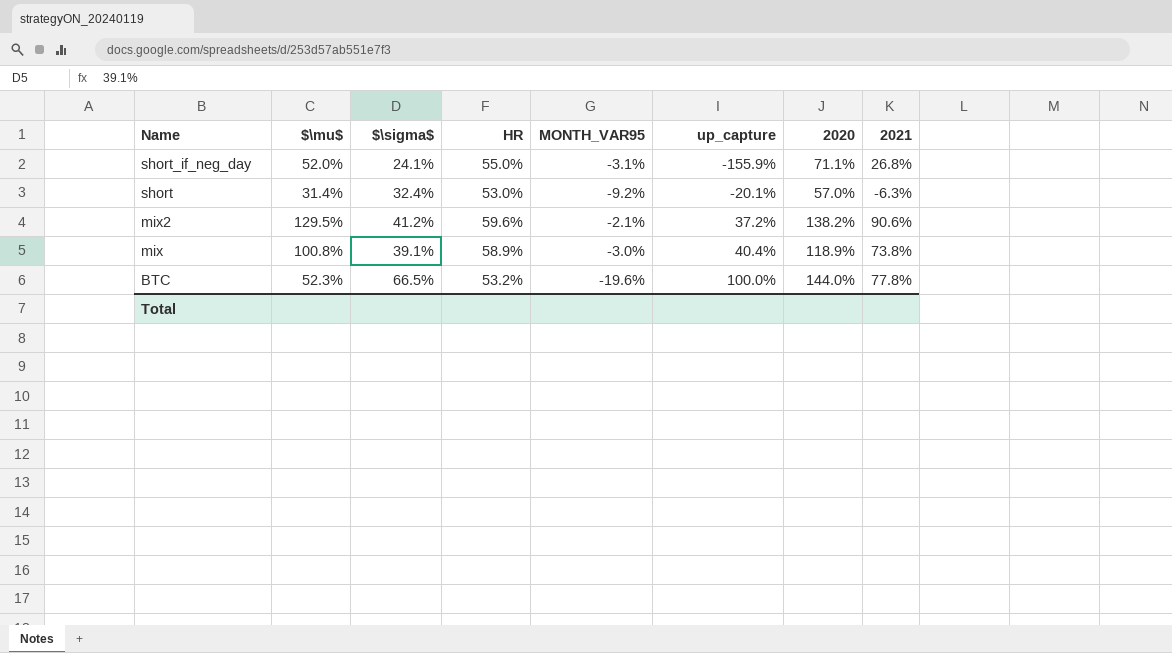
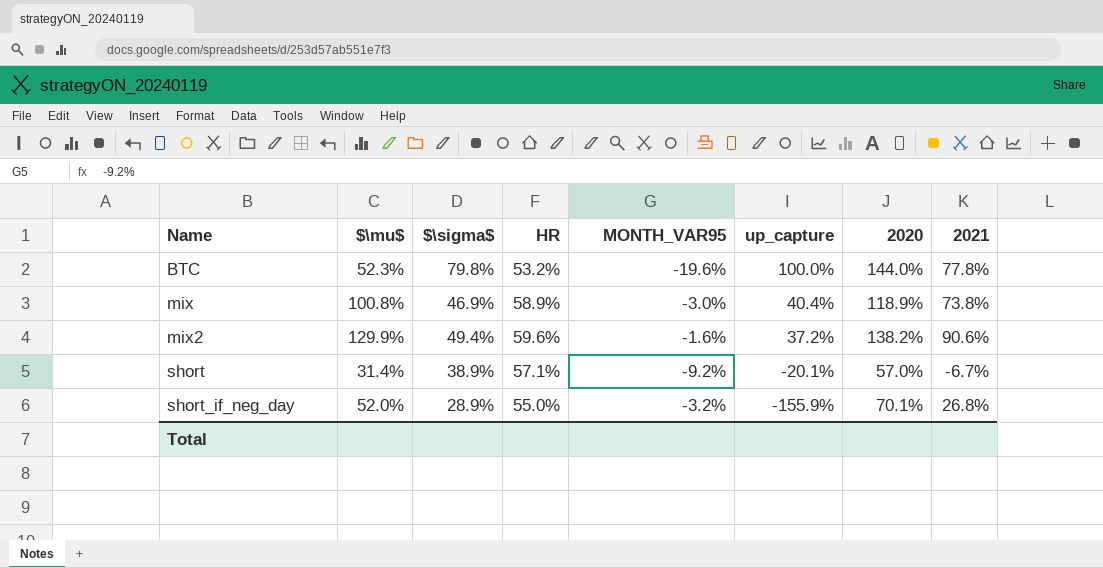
row order: Name descending -> Name ascending
BTC | $\sigma$: 66.5% -> 79.8%
mix | $\sigma$: 39.1% -> 46.9%
mix2 | $\mu$: 129.5% -> 129.9%
mix2 | $\sigma$: 41.2% -> 49.4%
mix2 | MONTH_VAR95: -2.1% -> -1.6%
short | $\sigma$: 32.4% -> 38.9%
short | HR: 53.0% -> 57.1%
short | 2021: -6.3% -> -6.7%
short_if_neg_day | $\sigma$: 24.1% -> 28.9%
short_if_neg_day | MONTH_VAR95: -3.1% -> -3.2%
short_if_neg_day | 2020: 71.1% -> 70.1%

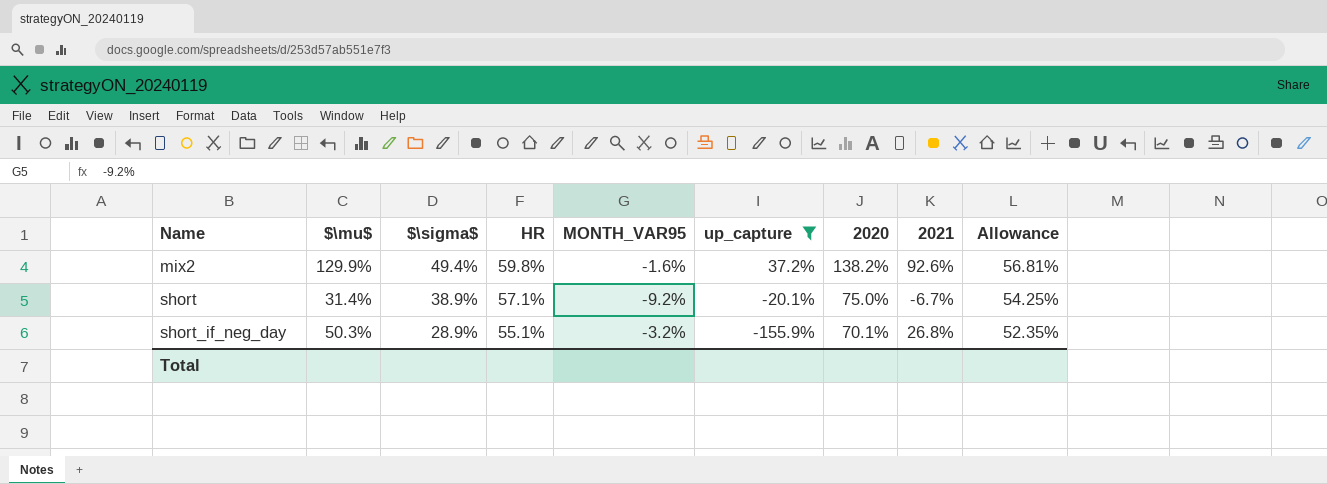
filter: none -> up_capture <= 37.2%
column Allowance | formula: none -> [HR] * 0.95
mix2 | HR: 59.6% -> 59.8%
mix2 | 2021: 90.6% -> 92.6%
short | 2020: 57.0% -> 75.0%
short_if_neg_day | $\mu$: 52.0% -> 50.3%
short_if_neg_day | HR: 55.0% -> 55.1%

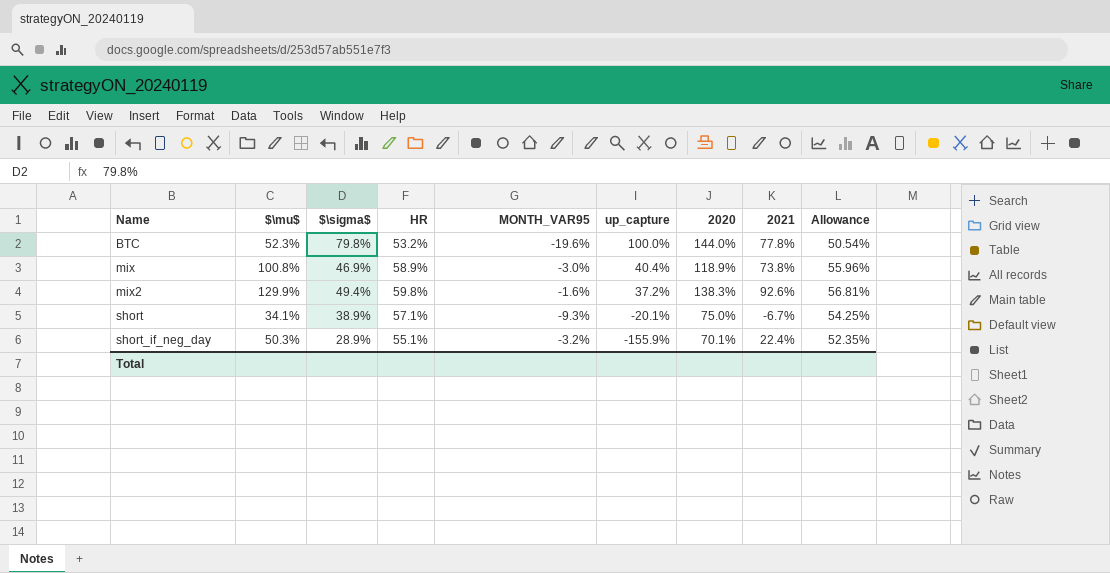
filter: up_capture <= 37.2% -> none
mix2 | 2020: 138.2% -> 138.3%
short | $\mu$: 31.4% -> 34.1%
short | MONTH_VAR95: -9.2% -> -9.3%
short_if_neg_day | 2021: 26.8% -> 22.4%

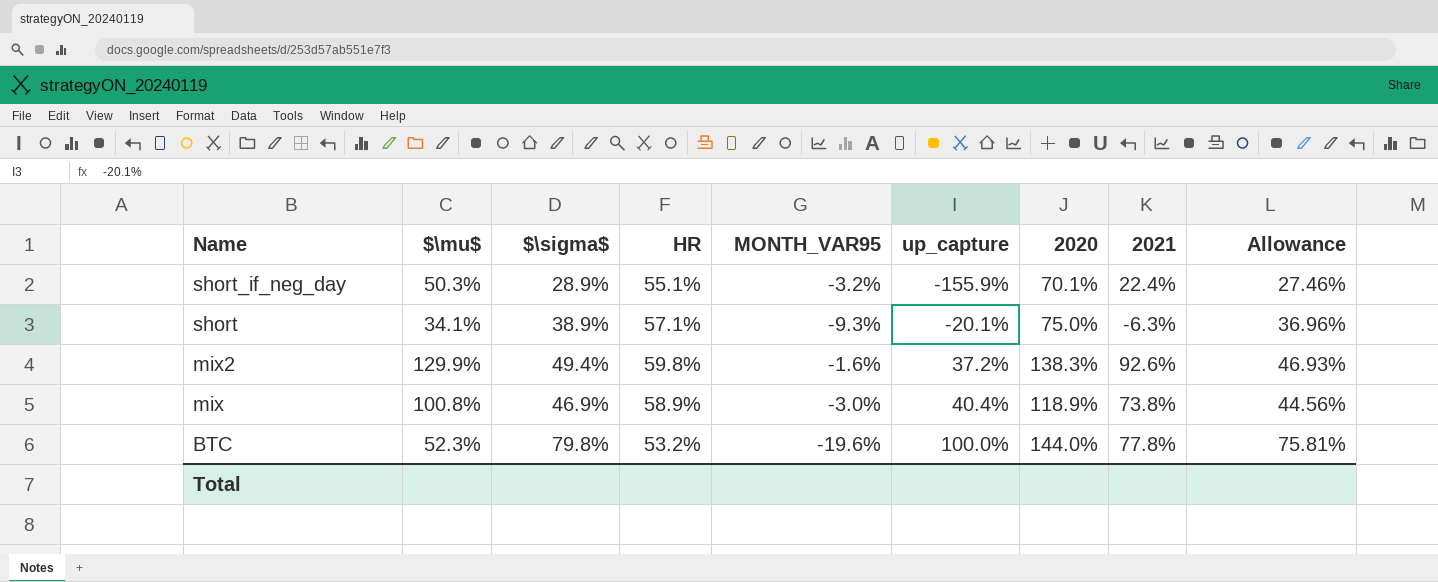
row order: Name ascending -> Name descending
column Allowance | formula: [HR] * 0.95 -> [$\sigma$] * 0.95
short | 2021: -6.7% -> -6.3%

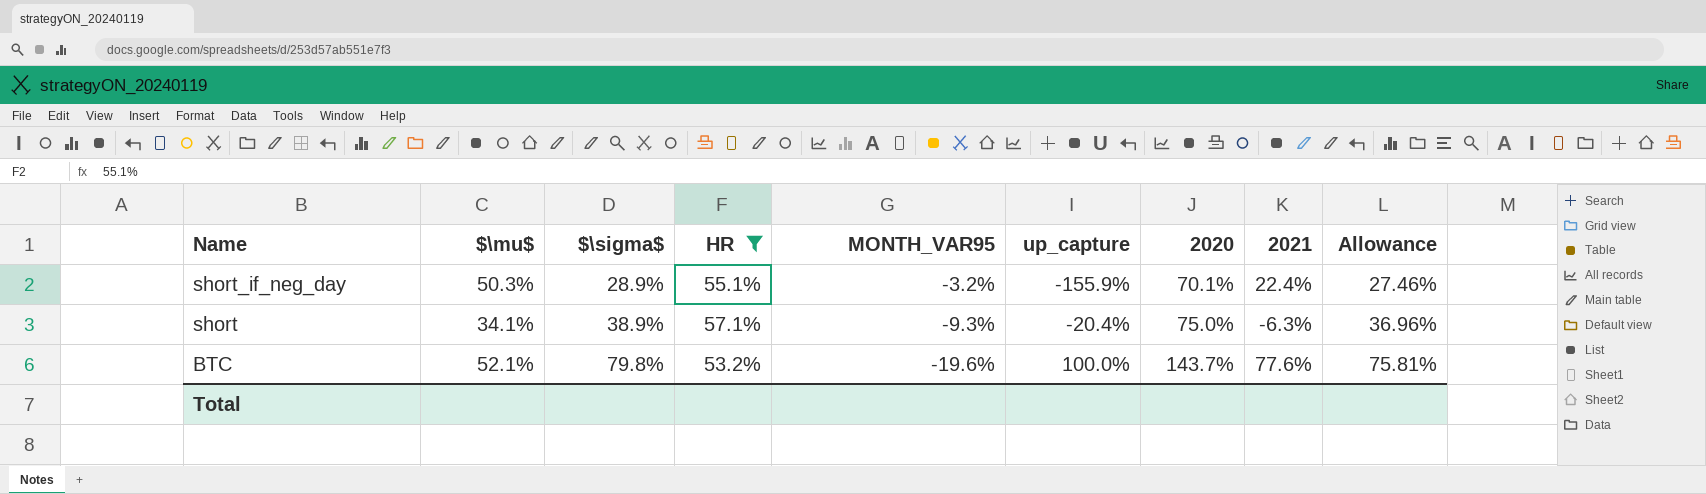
filter: none -> HR <= 57.1%
short | up_capture: -20.1% -> -20.4%
BTC | $\mu$: 52.3% -> 52.1%
BTC | 2020: 144.0% -> 143.7%
BTC | 2021: 77.8% -> 77.6%

